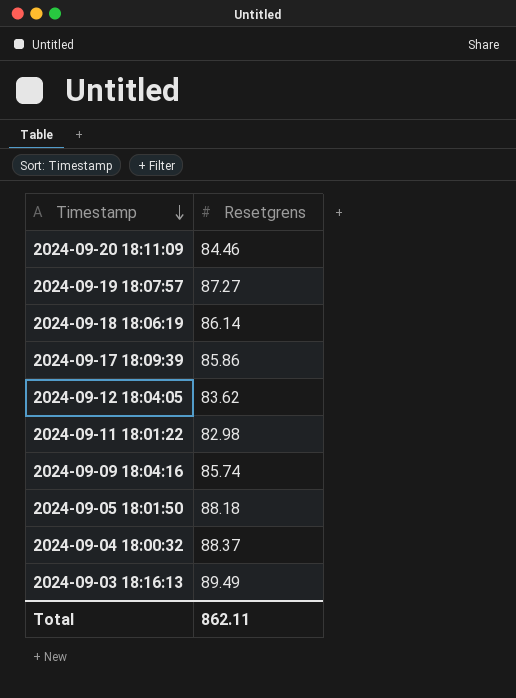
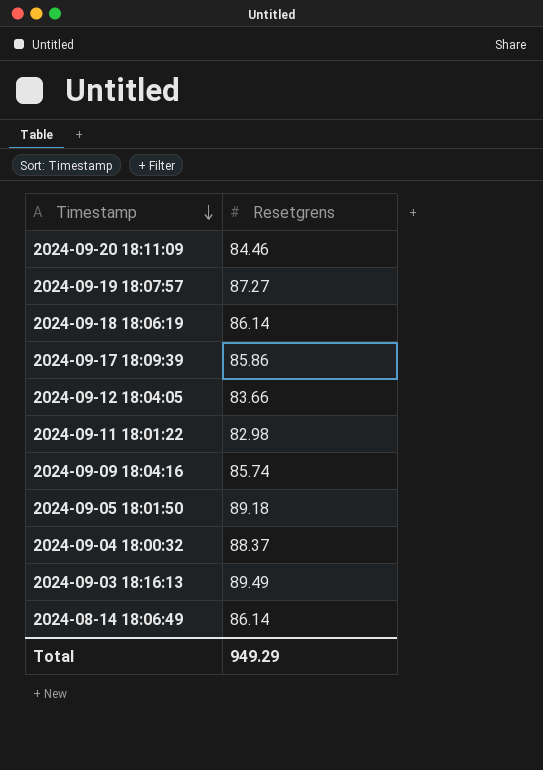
2024-09-12 18:04:05 | Resetgrens: 83.62 -> 83.66
2024-09-05 18:01:50 | Resetgrens: 88.18 -> 89.18
row 2024-08-14 18:06:49: none -> 86.14
Total | Resetgrens: 862.11 -> 949.29

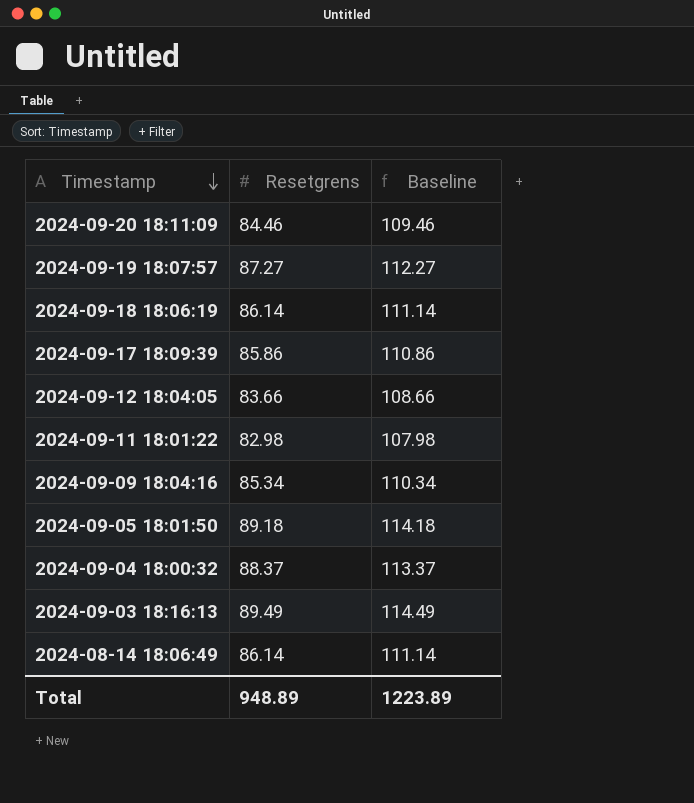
column Baseline | formula: none -> [Resetgrens] + 25
2024-09-09 18:04:16 | Resetgrens: 85.74 -> 85.34
Total | Resetgrens: 949.29 -> 948.89

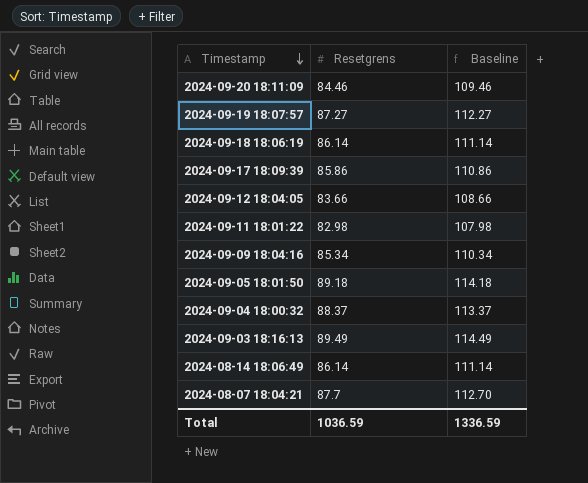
row 2024-08-07 18:04:21: none -> 87.7 | 112.70
Total | Resetgrens: 948.89 -> 1036.59
Total | Baseline: 1223.89 -> 1336.59

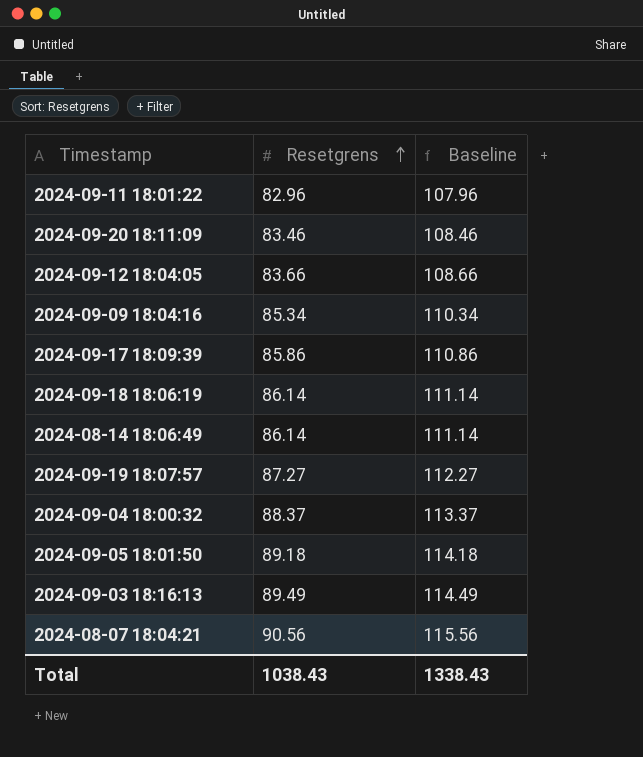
row order: Timestamp descending -> Resetgrens ascending
2024-09-11 18:01:22 | Resetgrens: 82.98 -> 82.96
2024-09-11 18:01:22 | Baseline: 107.98 -> 107.96
2024-09-20 18:11:09 | Resetgrens: 84.46 -> 83.46
2024-09-20 18:11:09 | Baseline: 109.46 -> 108.46
2024-08-07 18:04:21 | Resetgrens: 87.7 -> 90.56
2024-08-07 18:04:21 | Baseline: 112.70 -> 115.56
Total | Resetgrens: 1036.59 -> 1038.43
Total | Baseline: 1336.59 -> 1338.43

